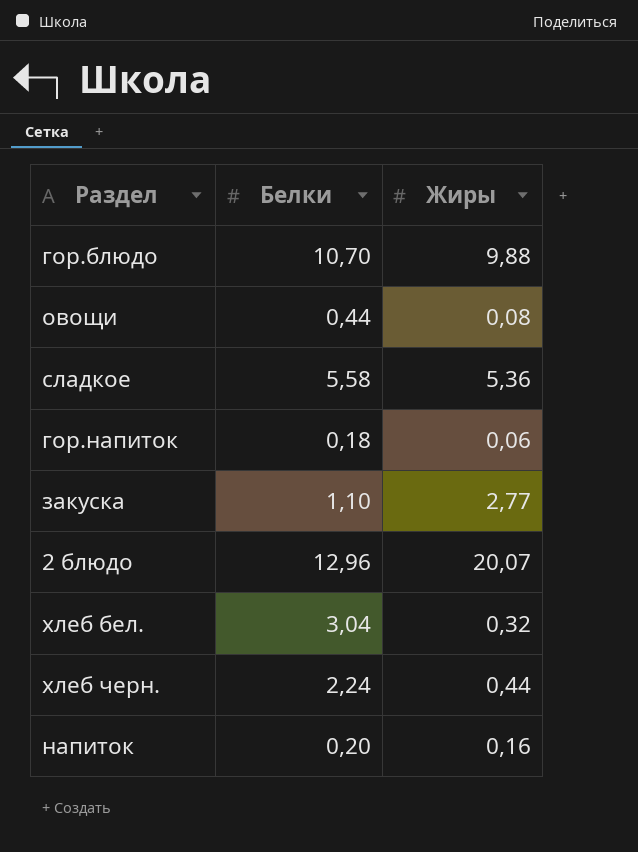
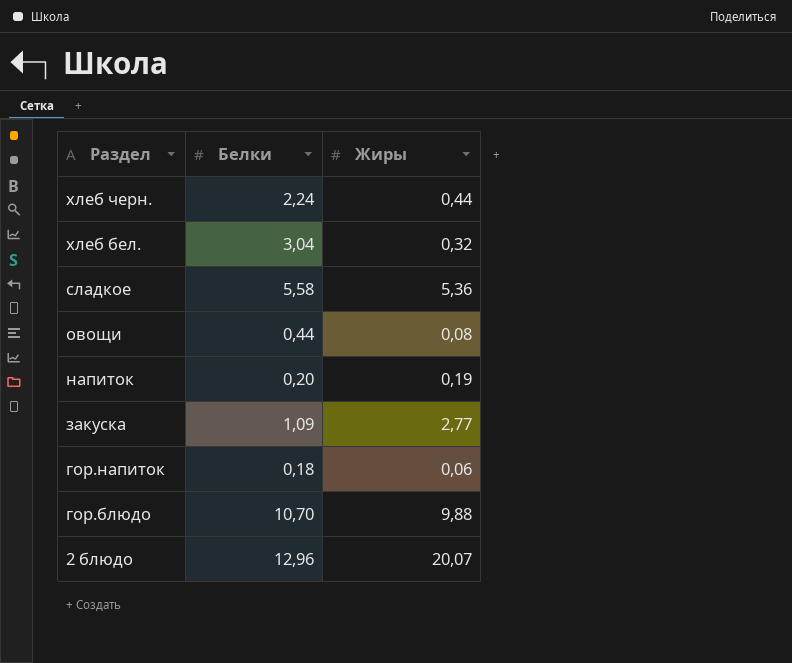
row order: none -> Раздел descending
напиток | Жиры: 0,16 -> 0,19
закуска | Белки: 1,10 -> 1,09

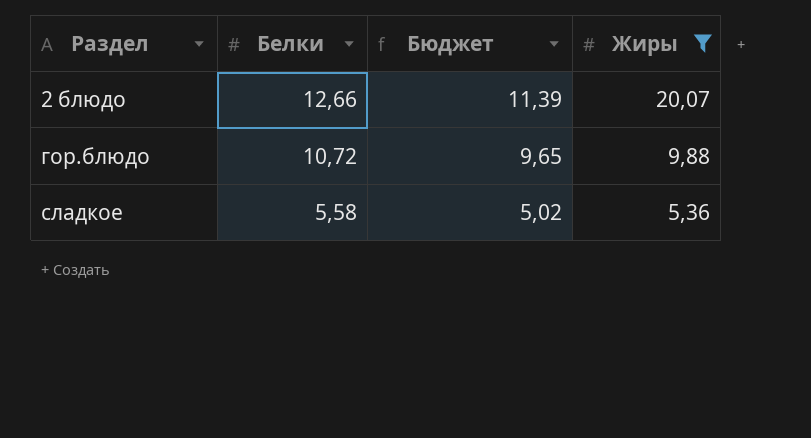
filter: none -> Жиры >= 5,36
row order: Раздел descending -> Раздел ascending
column Бюджет | formula: none -> [Белки] * 0,9
2 блюдо | Белки: 12,96 -> 12,66
гор.блюдо | Белки: 10,70 -> 10,72

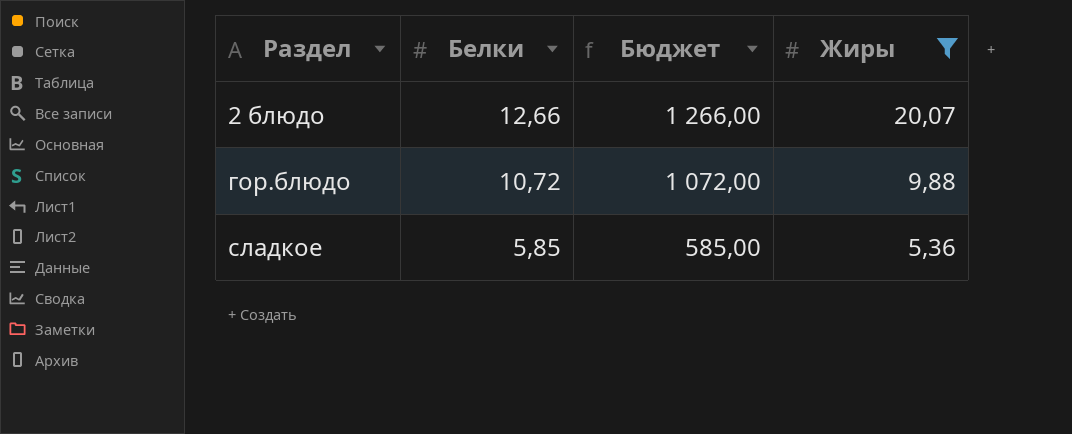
column Бюджет | formula: [Белки] * 0,9 -> [Белки] * 100
сладкое | Белки: 5,58 -> 5,85

